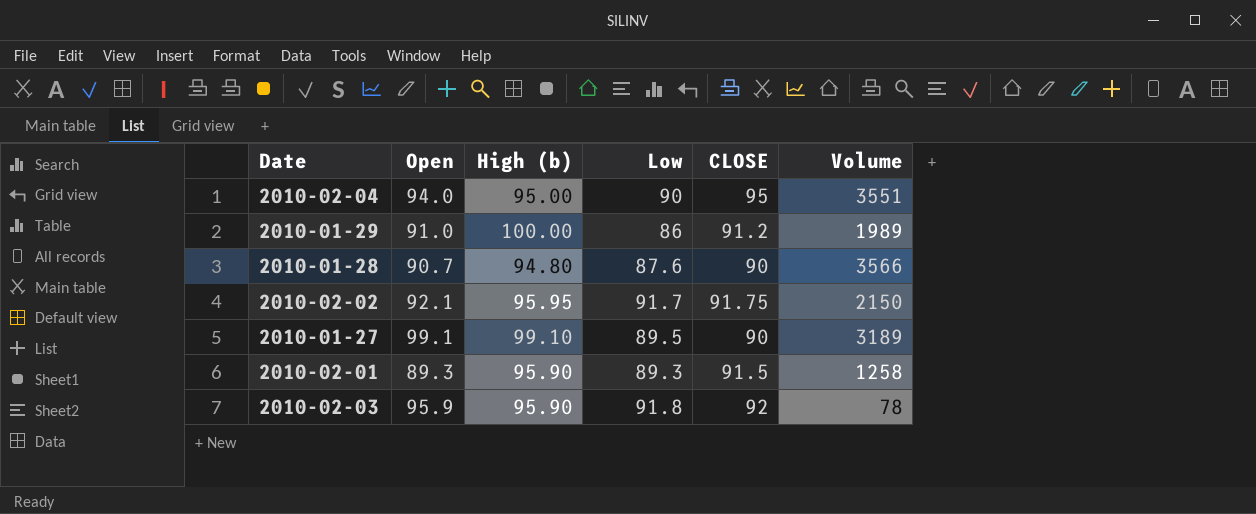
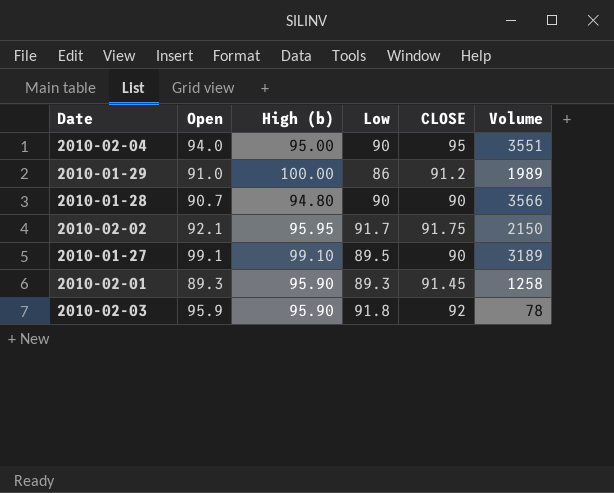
2010-01-28 | Low: 87.6 -> 90
2010-02-01 | CLOSE: 91.5 -> 91.45

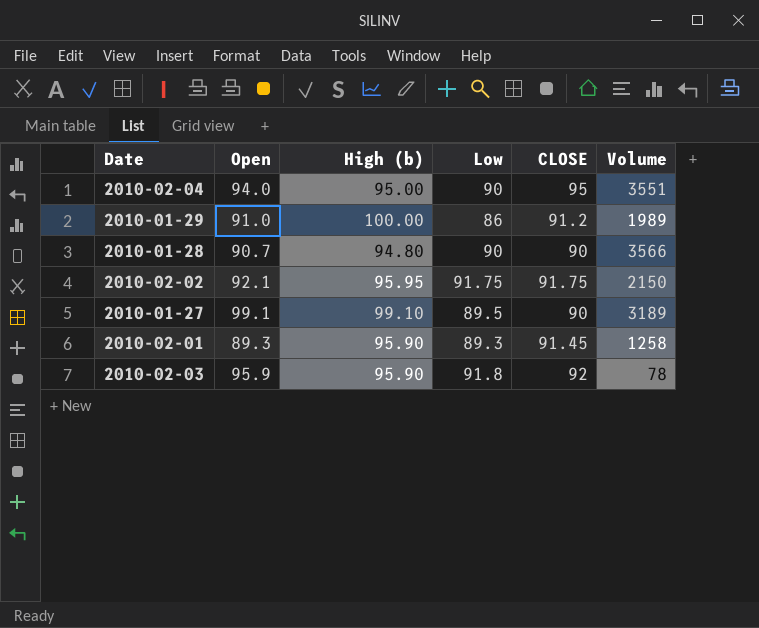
2010-02-02 | Low: 91.7 -> 91.75

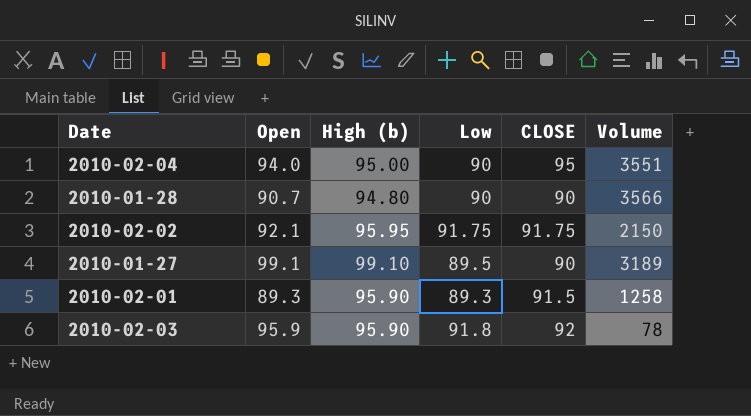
row 2010-01-29: 91.0 | 100.00 | 86 | 91.2 | 1989 -> none
2010-02-01 | CLOSE: 91.45 -> 91.5

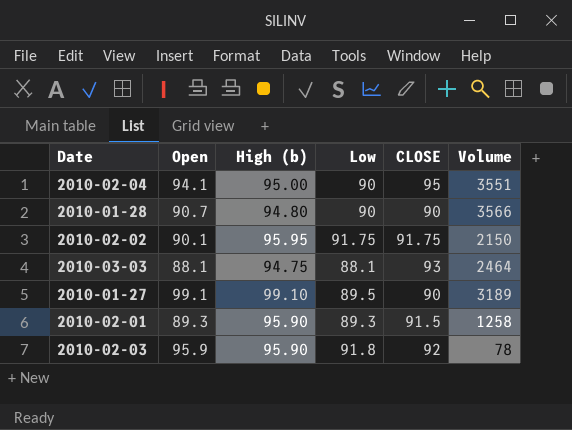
2010-02-04 | Open: 94.0 -> 94.1
2010-02-02 | Open: 92.1 -> 90.1
row 2010-03-03: none -> 88.1 | 94.75 | 88.1 | 93 | 2464

